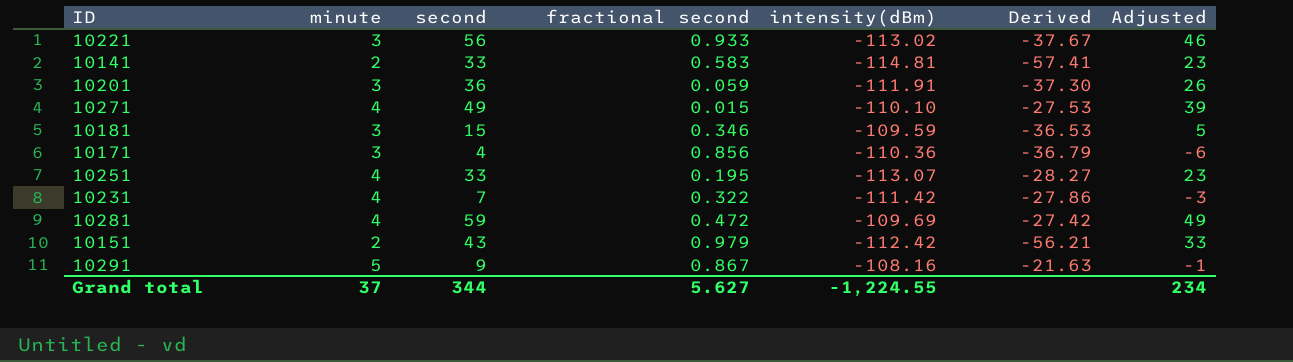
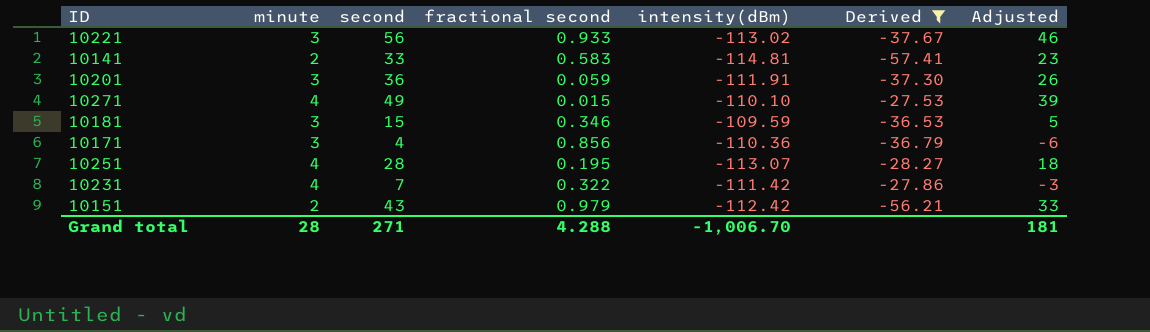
filter: none -> Derived <= -27.53
10251 | second: 33 -> 28
10251 | Adjusted: 23 -> 18
Grand total | minute: 37 -> 28
Grand total | second: 344 -> 271
Grand total | fractional second: 5.627 -> 4.288
Grand total | intensity(dBm): -1,224.55 -> -1,006.70
Grand total | Adjusted: 234 -> 181

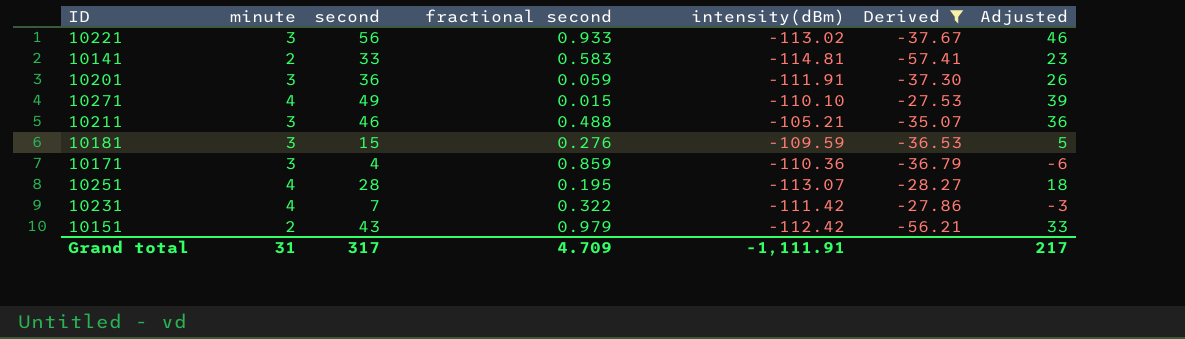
row 10211: none -> 3 | 46 | 0.488 | -105.21 | -35.07 | 36
10181 | fractional second: 0.346 -> 0.276
10171 | fractional second: 0.856 -> 0.859
Grand total | minute: 28 -> 31
Grand total | second: 271 -> 317
Grand total | fractional second: 4.288 -> 4.709
Grand total | intensity(dBm): -1,006.70 -> -1,111.91
Grand total | Adjusted: 181 -> 217

